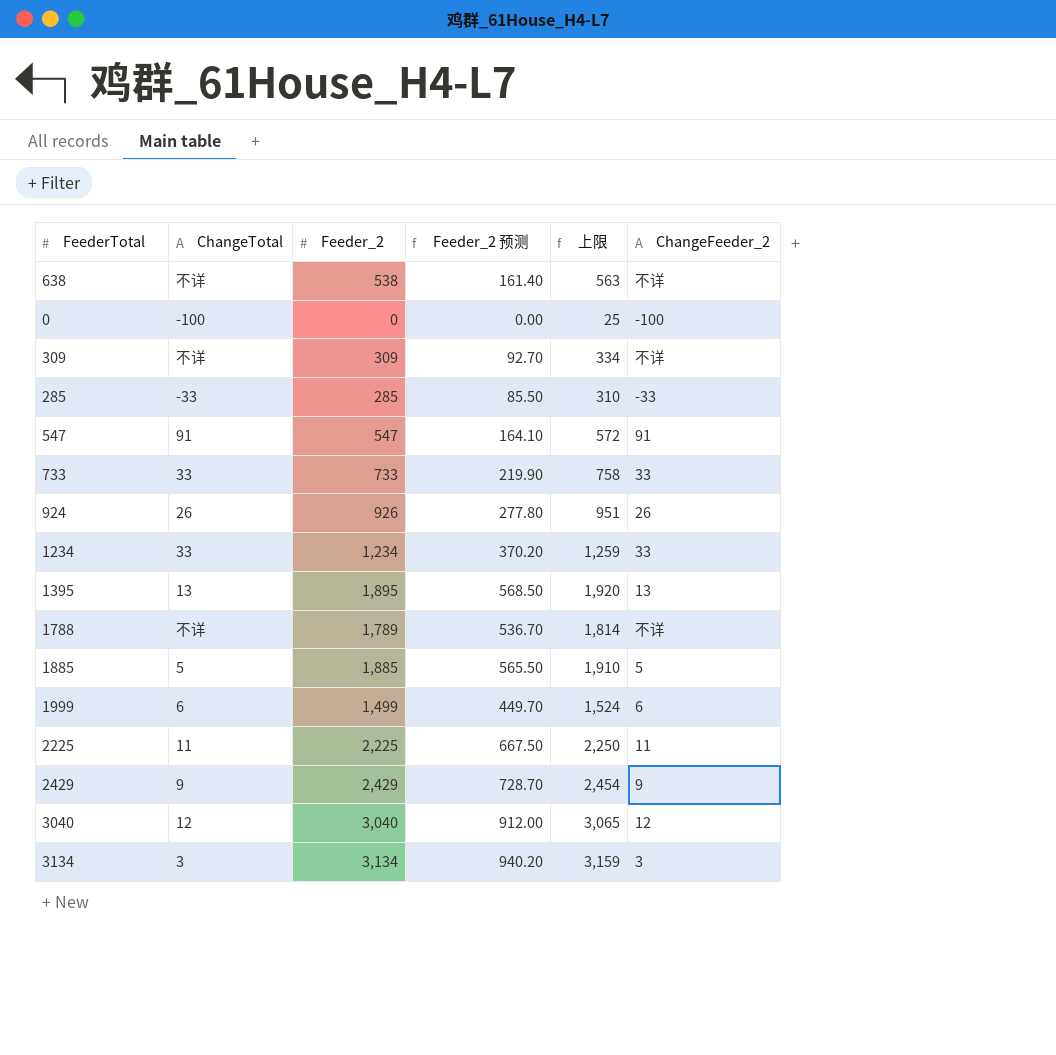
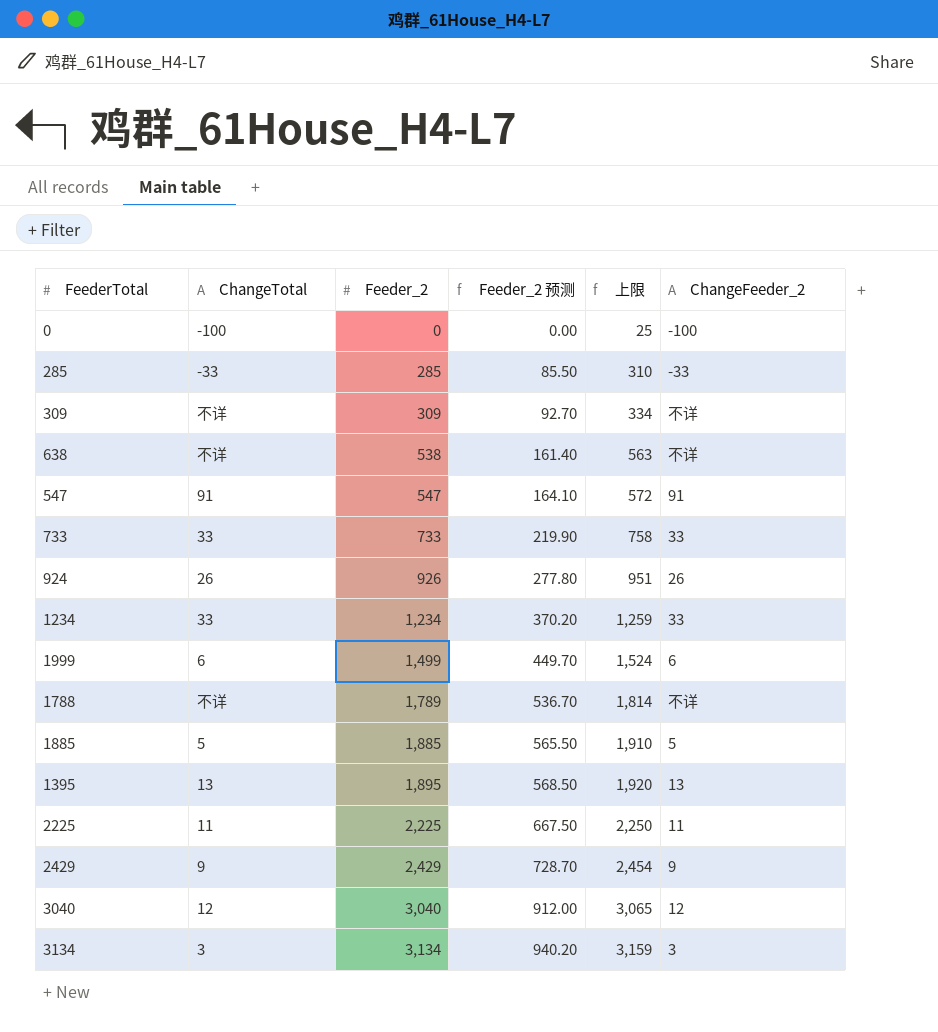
row order: none -> Feeder_2 ascending

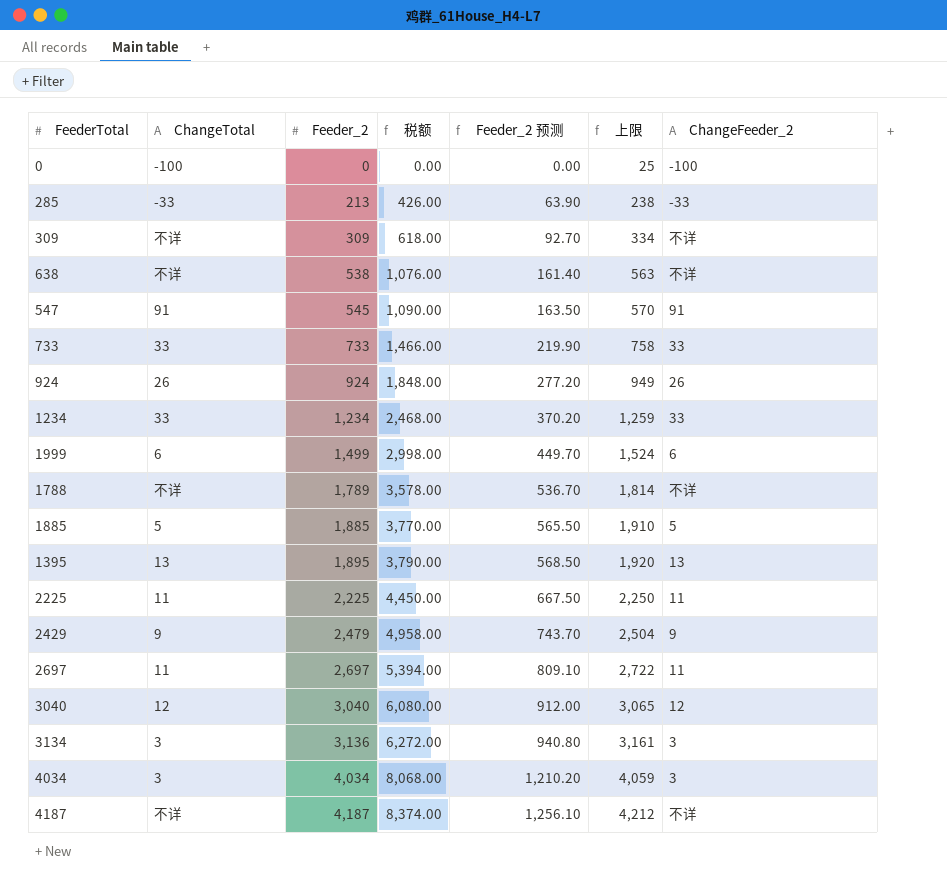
column 税额 | formula: none -> [Feeder_2] * 2
285 | Feeder_2: 285 -> 213
285 | Feeder_2 预测: 85.50 -> 63.90
285 | 上限: 310 -> 238
547 | Feeder_2: 547 -> 545
547 | Feeder_2 预测: 164.10 -> 163.50
547 | 上限: 572 -> 570
924 | Feeder_2: 926 -> 924
924 | Feeder_2 预测: 277.80 -> 277.20
924 | 上限: 951 -> 949
2429 | Feeder_2: 2,429 -> 2,479
2429 | Feeder_2 预测: 728.70 -> 743.70
2429 | 上限: 2,454 -> 2,504
row 2697: none -> 11 | 2,697 | 5,394.00 | 809.10 | 2,722 | 11
3134 | Feeder_2: 3,134 -> 3,136
3134 | Feeder_2 预测: 940.20 -> 940.80
3134 | 上限: 3,159 -> 3,161
row 4034: none -> 3 | 4,034 | 8,068.00 | 1,210.20 | 4,059 | 3
row 4187: none -> 不详 | 4,187 | 8,374.00 | 1,256.10 | 4,212 | 不详

